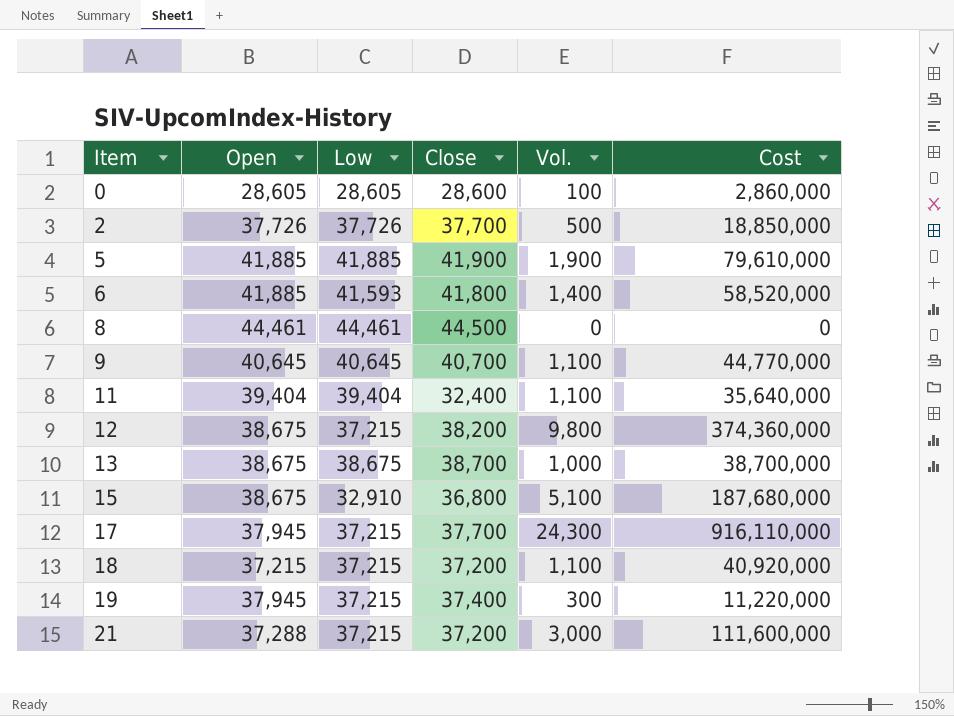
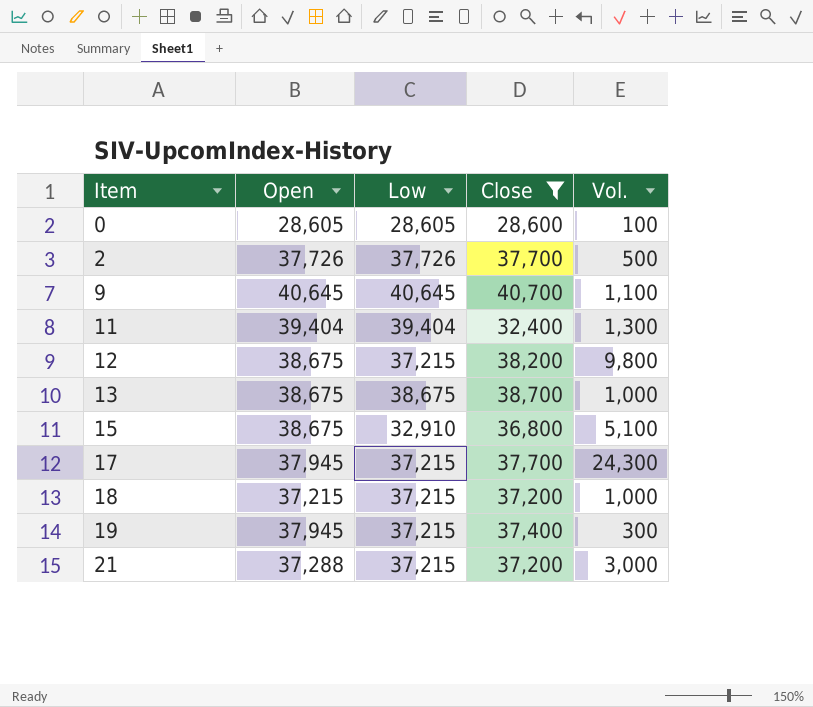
filter: none -> Close <= 40,700
column Cost | formula: [Close] * [Vol.] -> none
11 | Vol.: 1,100 -> 1,300
18 | Vol.: 1,100 -> 1,000

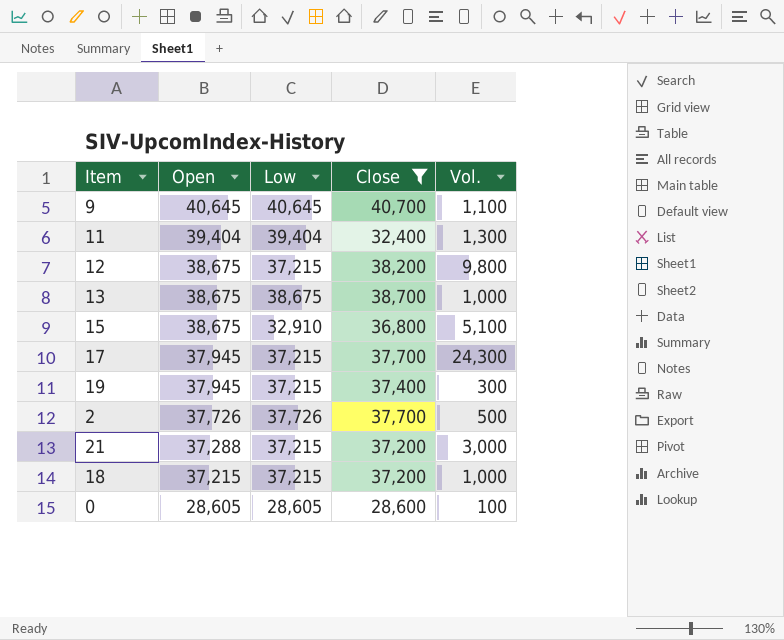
row order: Item ascending -> Open descending

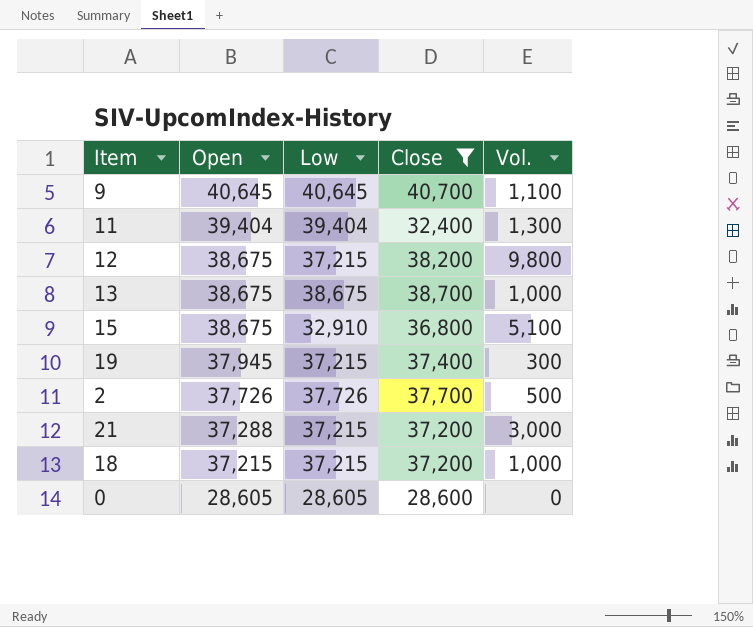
row 17: 37,945 | 37,215 | 37,700 | 24,300 -> none
0 | Vol.: 100 -> 0

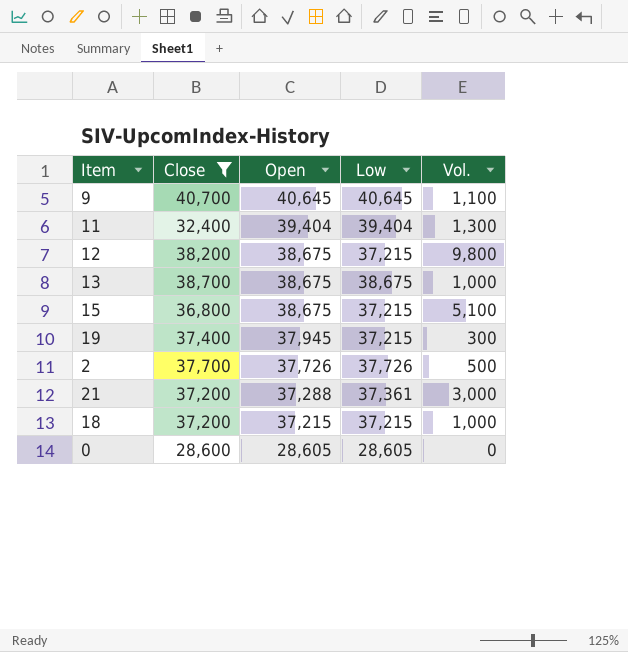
column Close | position: 4 -> 2
15 | Low: 32,910 -> 37,215
21 | Low: 37,215 -> 37,361

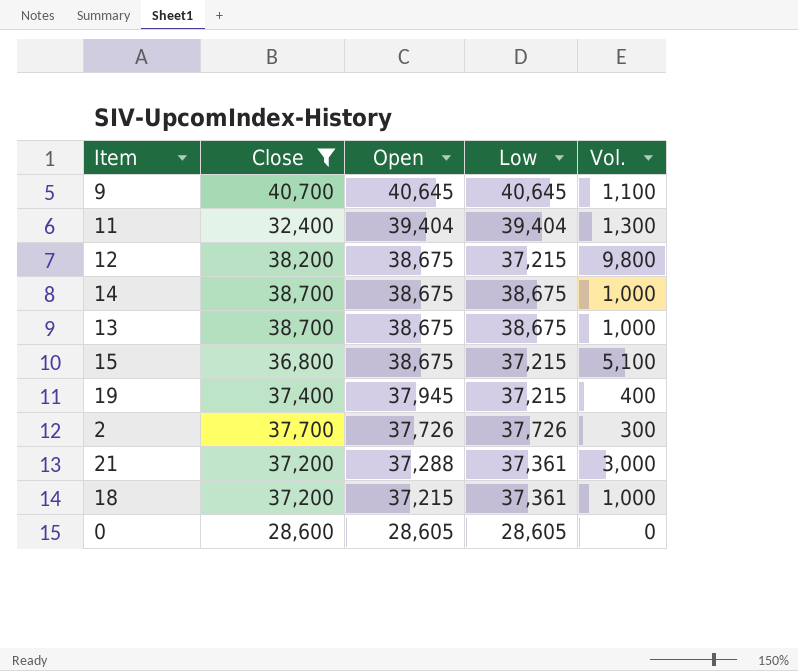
row 14: none -> 38,700 | 38,675 | 38,675 | 1,000
19 | Vol.: 300 -> 400
2 | Vol.: 500 -> 300
18 | Low: 37,215 -> 37,361

